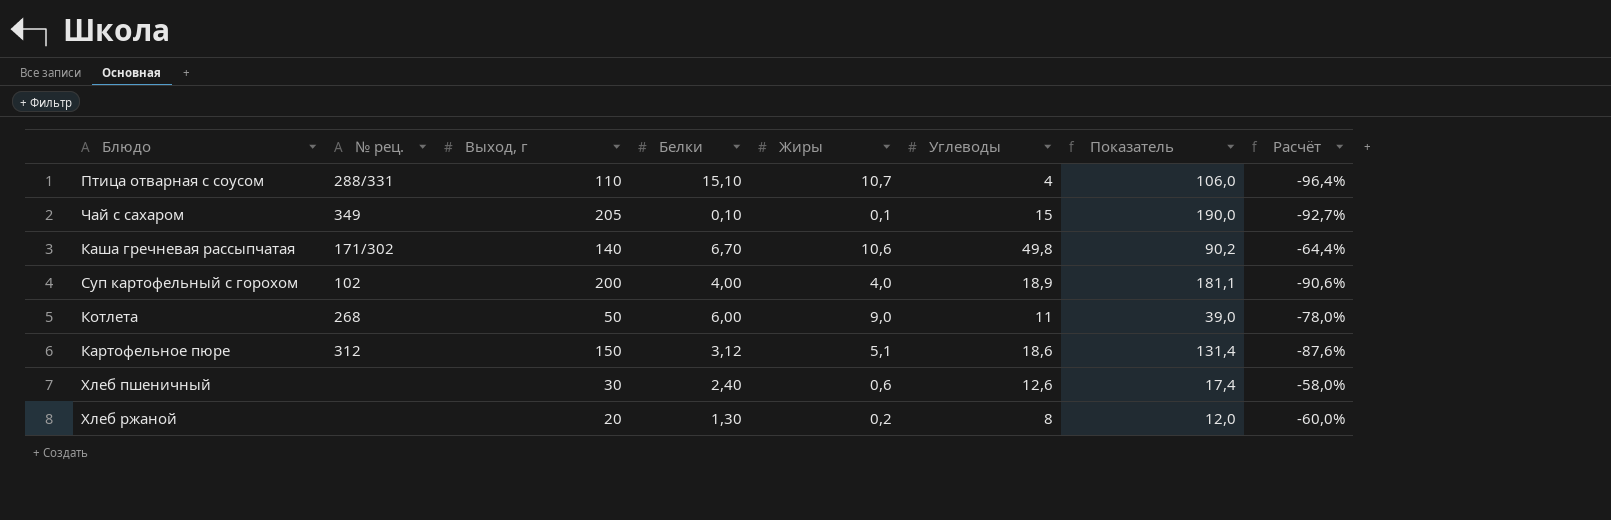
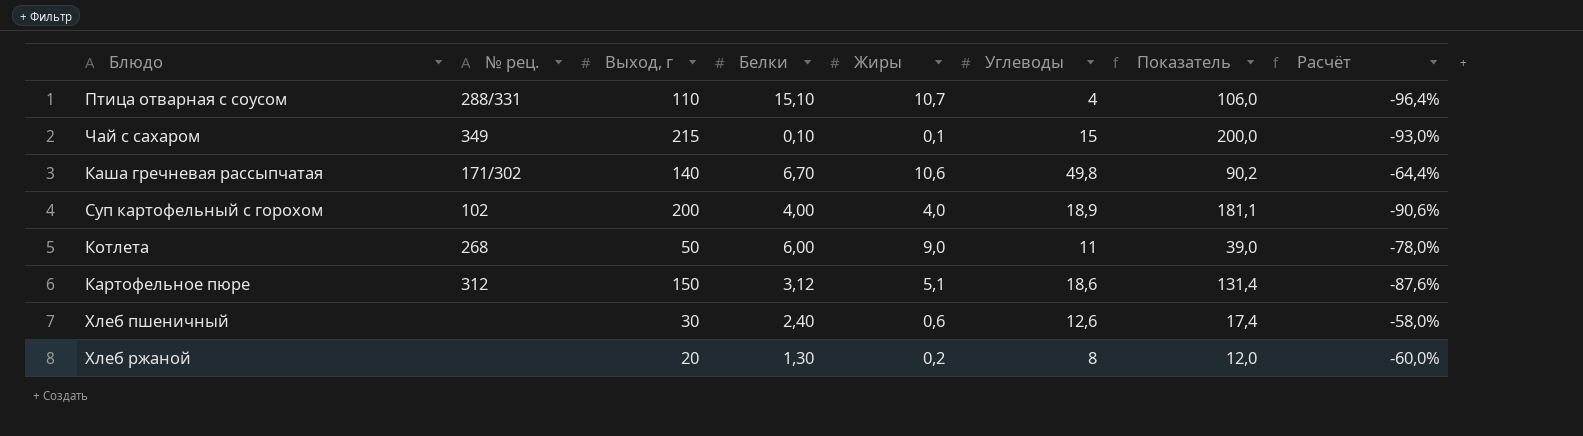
Чай с сахаром | Выход, г: 205 -> 215
Чай с сахаром | Показатель: 190,0 -> 200,0
Чай с сахаром | Расчёт: -92,7% -> -93,0%

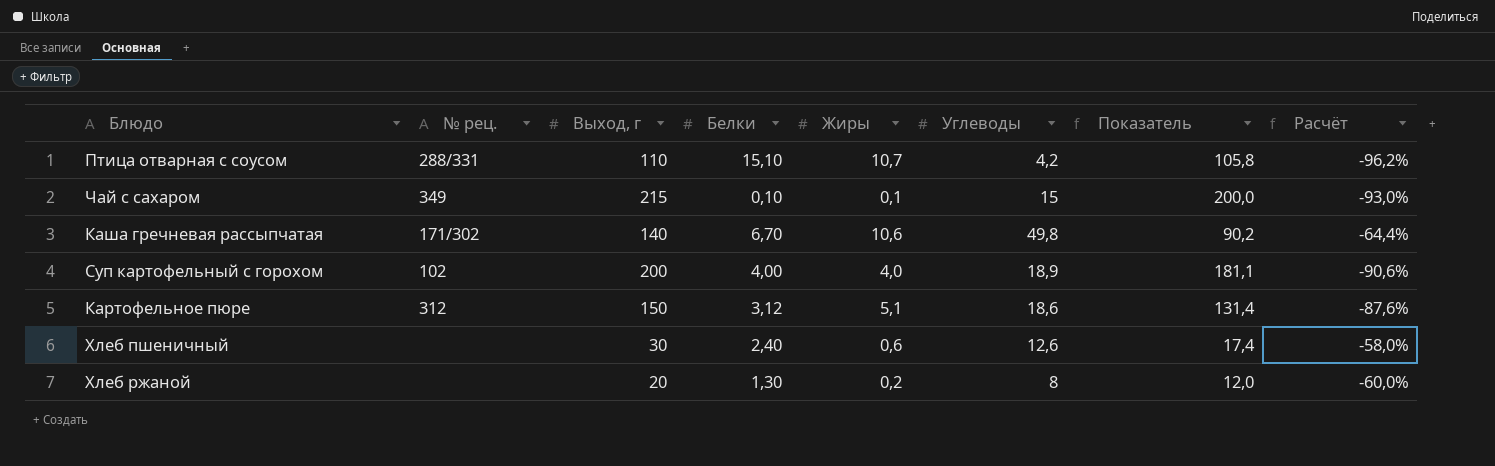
row Котлета: 268 | 50 | 6,00 | 9,0 | 11 | 39,0 | -78,0% -> none
Птица отварная с соусом | Углеводы: 4 -> 4,2
Птица отварная с соусом | Показатель: 106,0 -> 105,8
Птица отварная с соусом | Расчёт: -96,4% -> -96,2%

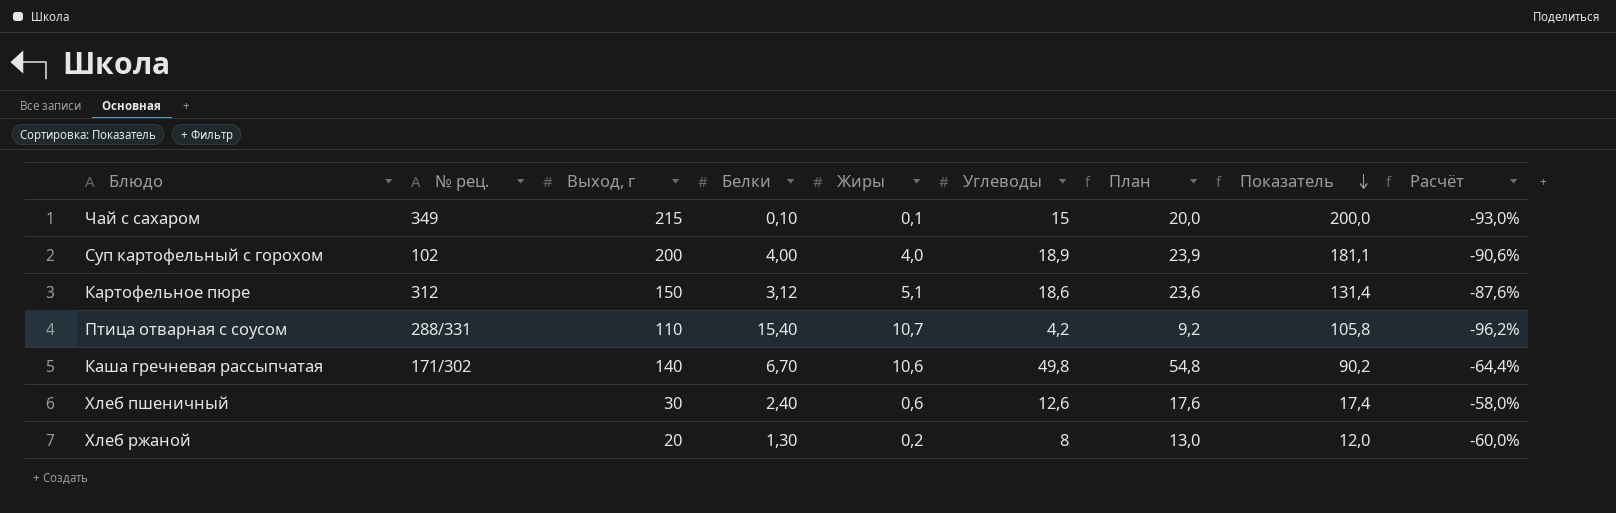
row order: none -> Показатель descending
column План | formula: none -> [Углеводы] + 5
Птица отварная с соусом | Белки: 15,10 -> 15,40

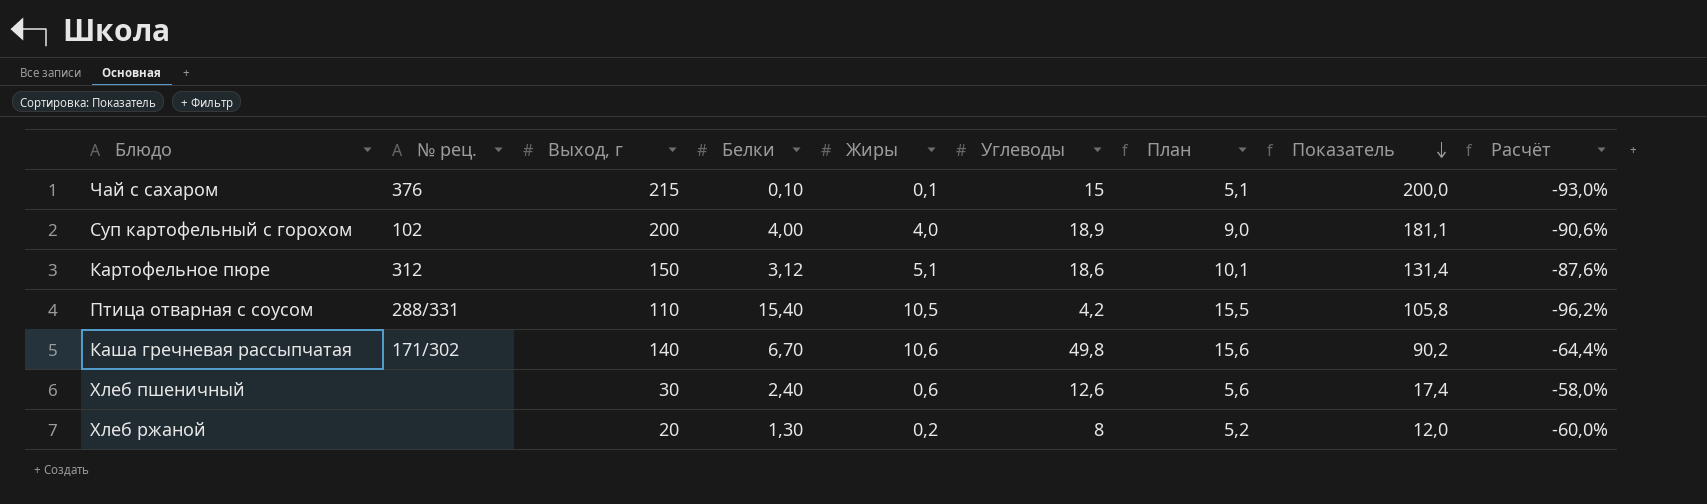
column План | formula: [Углеводы] + 5 -> [Жиры] + 5
Чай с сахаром | № рец.: 349 -> 376
Птица отварная с соусом | Жиры: 10,7 -> 10,5

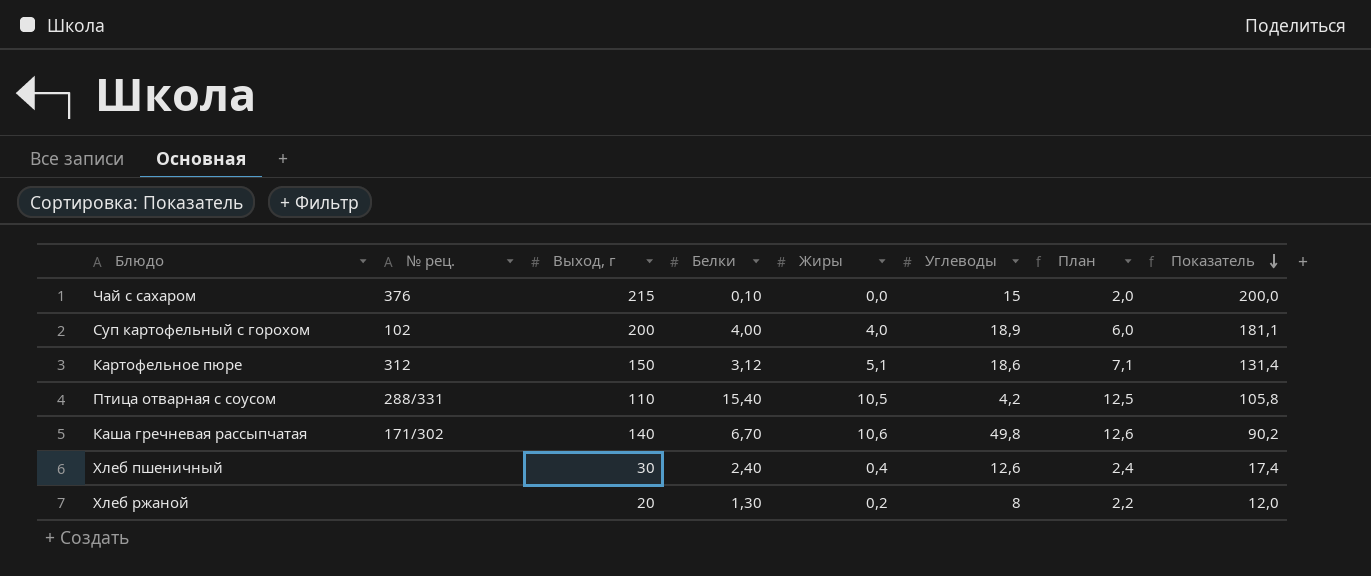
column Расчёт | formula: ([Углеводы] - [Выход, г]) / [Выход, г] -> none
column План | formula: [Жиры] + 5 -> [Жиры] + 2
Чай с сахаром | Жиры: 0,1 -> 0,0
Хлеб пшеничный | Жиры: 0,6 -> 0,4

